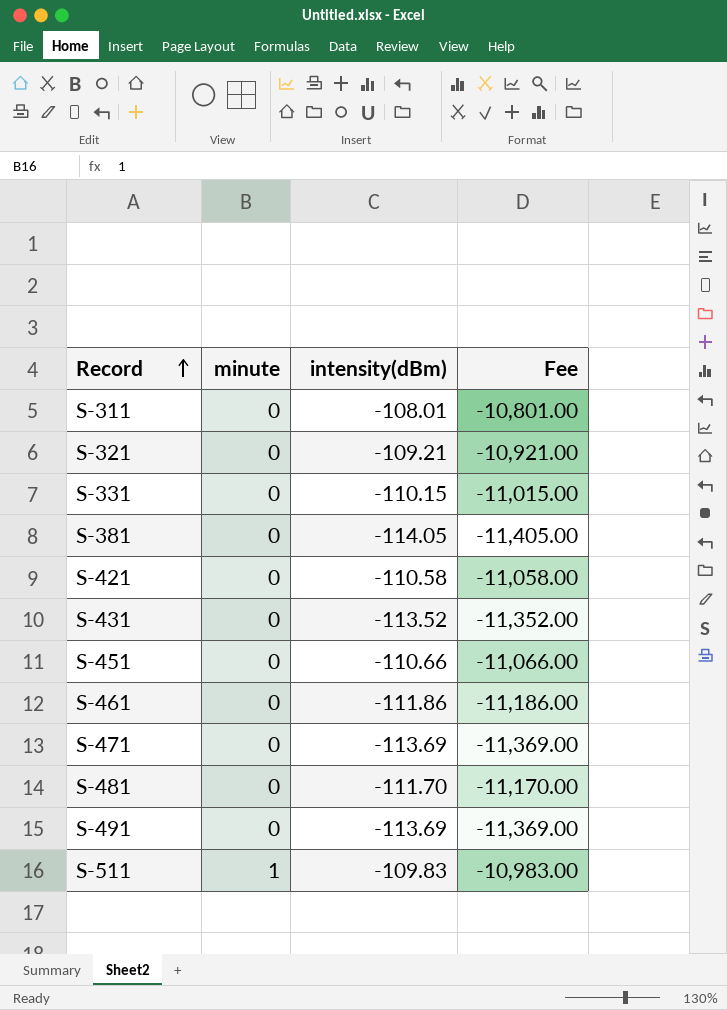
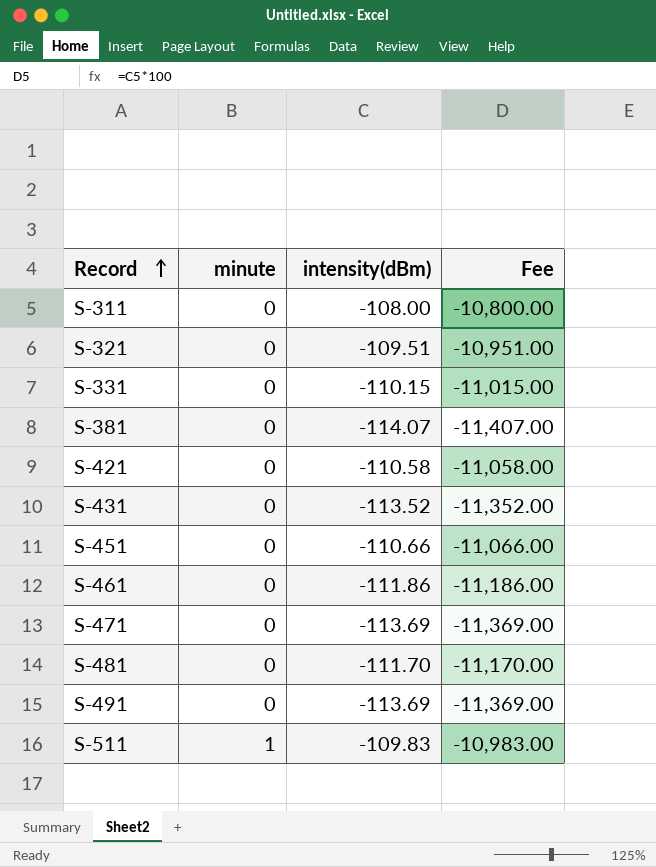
S-311 | intensity(dBm): -108.01 -> -108.00
S-311 | Fee: -10,801.00 -> -10,800.00
S-321 | intensity(dBm): -109.21 -> -109.51
S-321 | Fee: -10,921.00 -> -10,951.00
S-381 | intensity(dBm): -114.05 -> -114.07
S-381 | Fee: -11,405.00 -> -11,407.00

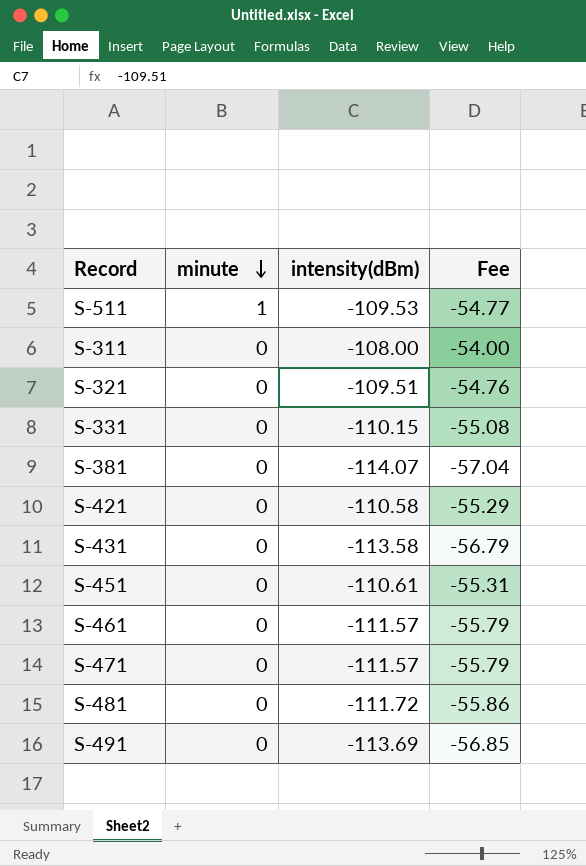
row order: Record ascending -> minute descending
column Fee | formula: [intensity(dBm)] * 100 -> [intensity(dBm)] * 0.5
S-511 | intensity(dBm): -109.83 -> -109.53
S-431 | intensity(dBm): -113.52 -> -113.58
S-451 | intensity(dBm): -110.66 -> -110.61
S-461 | intensity(dBm): -111.86 -> -111.57
S-471 | intensity(dBm): -113.69 -> -111.57
S-481 | intensity(dBm): -111.70 -> -111.72

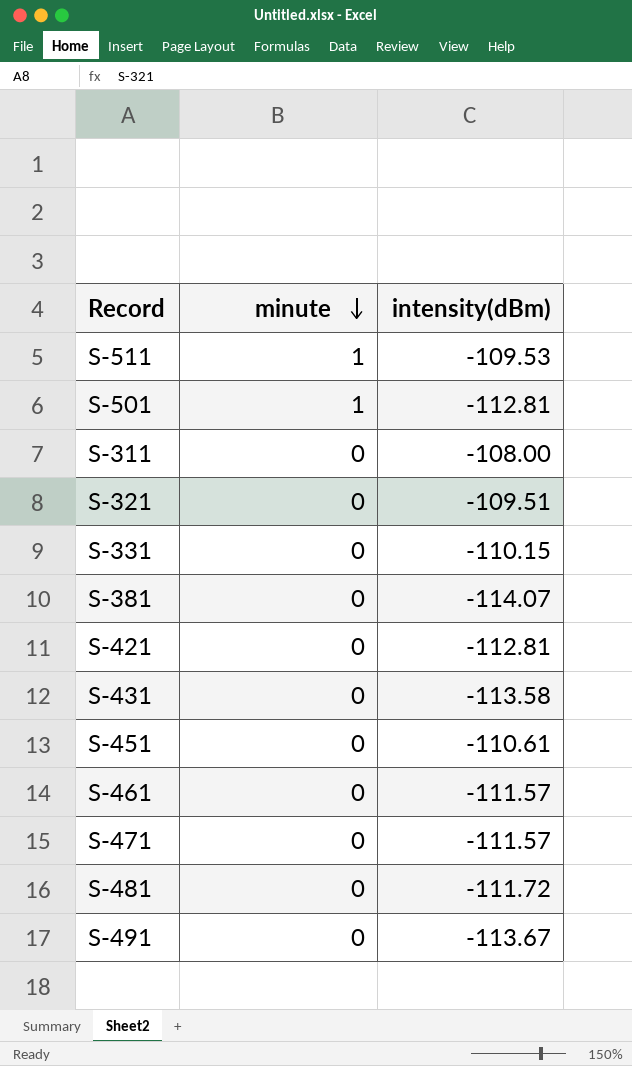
column Fee | formula: [intensity(dBm)] * 0.5 -> none
row S-501: none -> 1 | -112.81
S-421 | intensity(dBm): -110.58 -> -112.81
S-491 | intensity(dBm): -113.69 -> -113.67

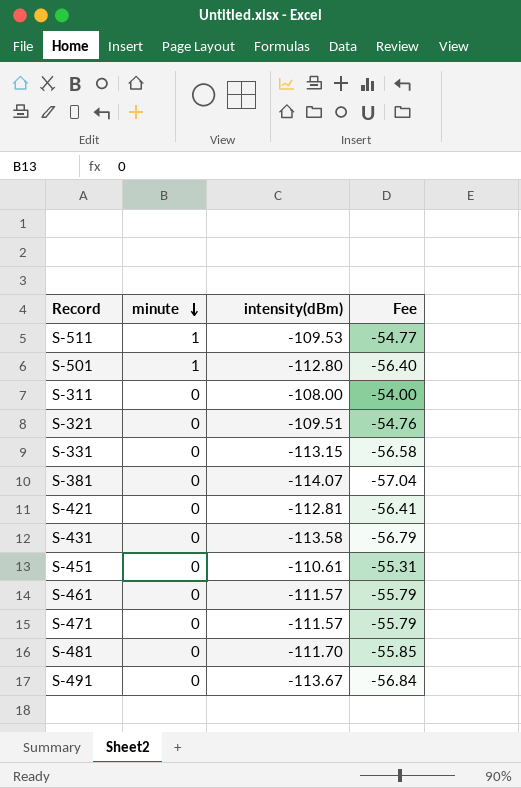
column Fee | formula: none -> [intensity(dBm)] * 0.5
S-501 | intensity(dBm): -112.81 -> -112.80
S-331 | intensity(dBm): -110.15 -> -113.15
S-481 | intensity(dBm): -111.72 -> -111.70

